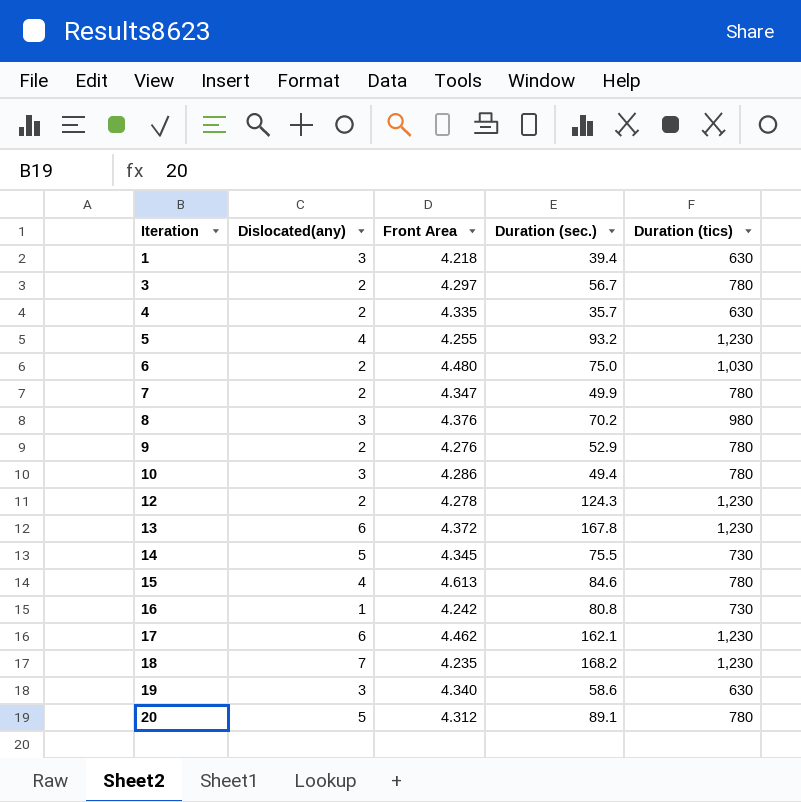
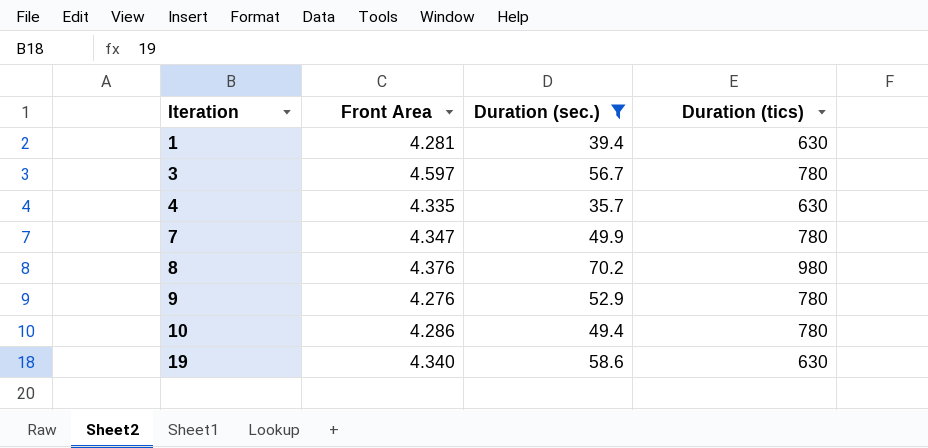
filter: none -> Duration (sec.) <= 70.2
column Dislocated(any) | position: 2 -> none
1 | Front Area: 4.218 -> 4.281
3 | Front Area: 4.297 -> 4.597

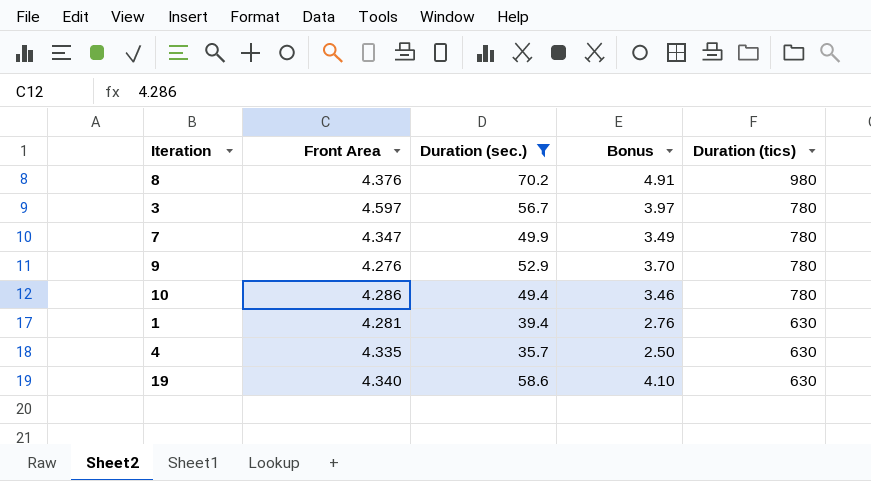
row order: Iteration ascending -> Duration (tics) descending
column Bonus | formula: none -> [Duration (sec.)] * 0.07

